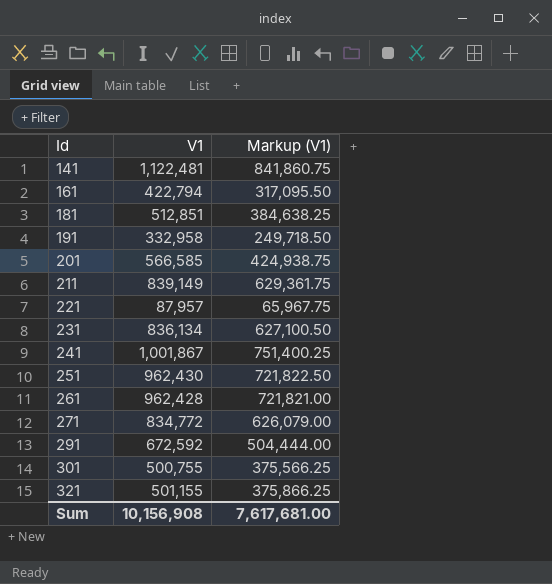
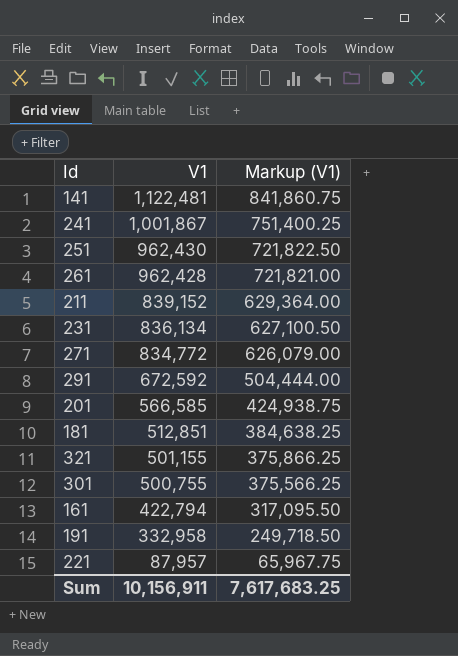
row order: Id ascending -> V1 descending
211 | V1: 839,149 -> 839,152
211 | Markup (V1): 629,361.75 -> 629,364.00
Sum | V1: 10,156,908 -> 10,156,911
Sum | Markup (V1): 7,617,681.00 -> 7,617,683.25

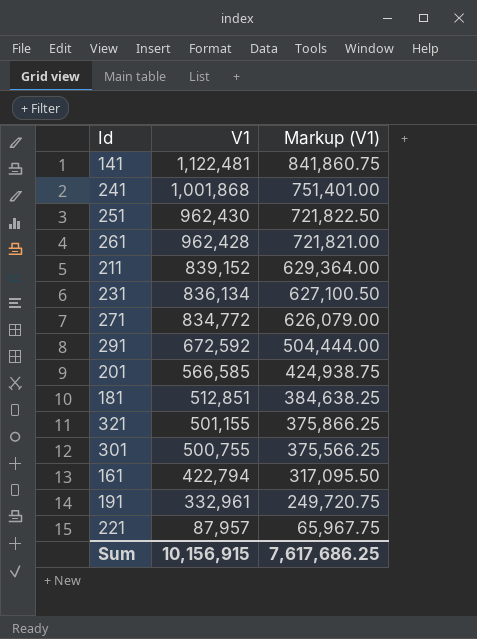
241 | V1: 1,001,867 -> 1,001,868
241 | Markup (V1): 751,400.25 -> 751,401.00
191 | V1: 332,958 -> 332,961
191 | Markup (V1): 249,718.50 -> 249,720.75
Sum | V1: 10,156,911 -> 10,156,915
Sum | Markup (V1): 7,617,683.25 -> 7,617,686.25

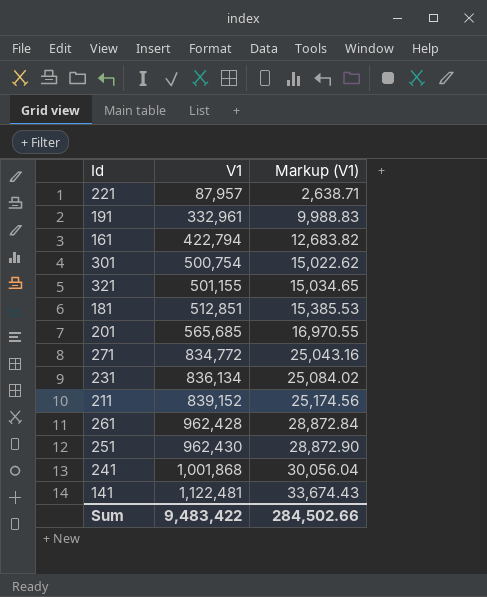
row order: V1 descending -> V1 ascending
column Markup (V1) | formula: [V1] * 0.75 -> [V1] * 0.03
row 291: 672,592 | 504,444.00 -> none
301 | V1: 500,755 -> 500,754
201 | V1: 566,585 -> 565,685
Sum | V1: 10,156,915 -> 9,483,422
Sum | Markup (V1): 7,617,686.25 -> 284,502.66

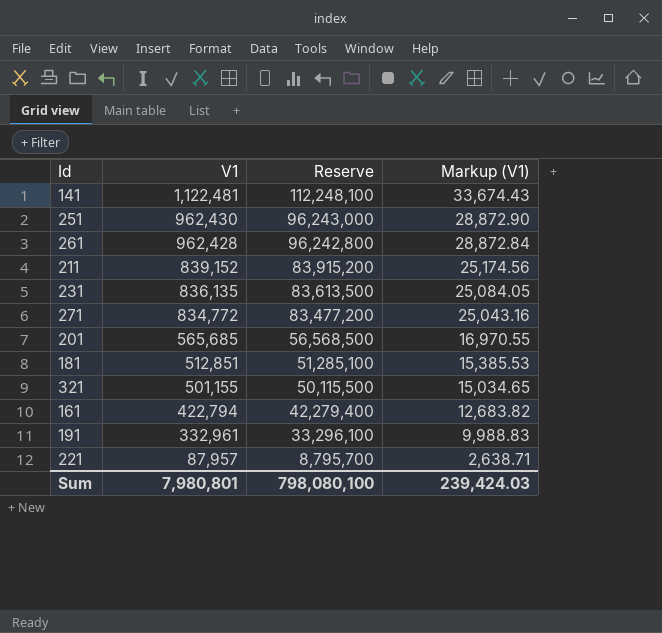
row order: V1 ascending -> V1 descending
column Reserve | formula: none -> [V1] * 100
row 301: 500,754 | 15,022.62 -> none
row 241: 1,001,868 | 30,056.04 -> none
231 | V1: 836,134 -> 836,135
231 | Markup (V1): 25,084.02 -> 25,084.05
Sum | V1: 9,483,422 -> 7,980,801
Sum | Markup (V1): 284,502.66 -> 239,424.03

